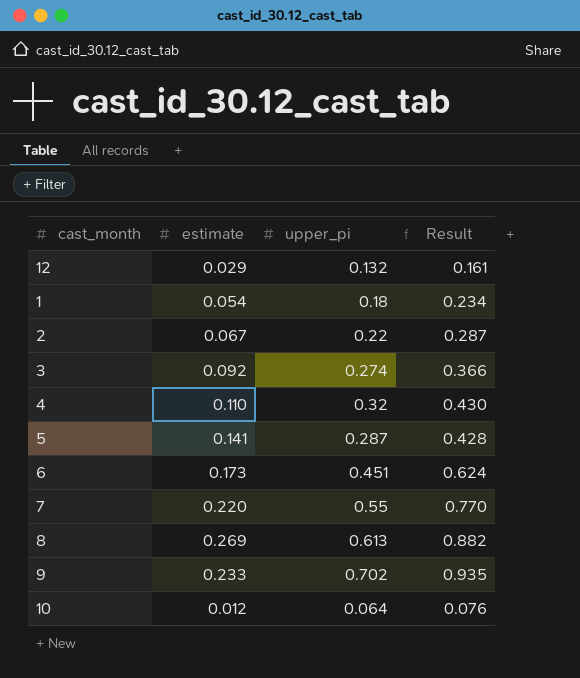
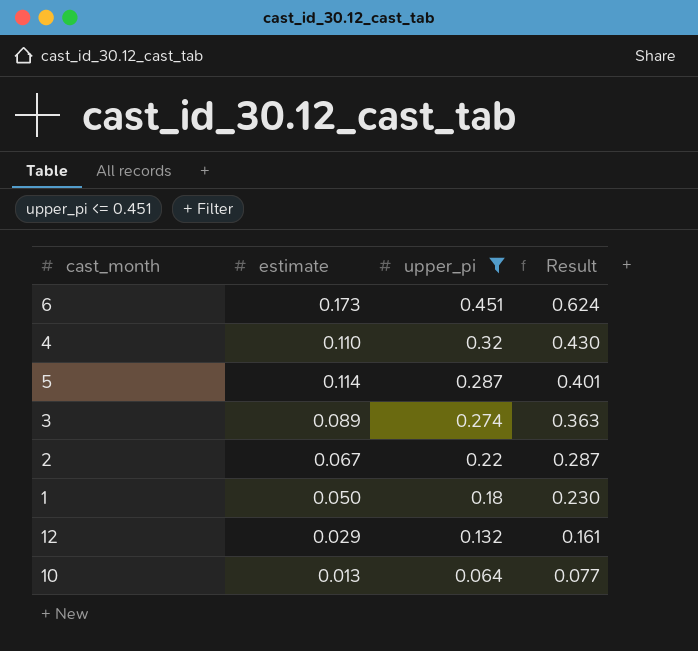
filter: none -> upper_pi <= 0.451
row order: none -> upper_pi descending
5 | estimate: 0.141 -> 0.114
5 | Result: 0.428 -> 0.401
3 | estimate: 0.092 -> 0.089
3 | Result: 0.366 -> 0.363
1 | estimate: 0.054 -> 0.050
1 | Result: 0.234 -> 0.230
10 | estimate: 0.012 -> 0.013
10 | Result: 0.076 -> 0.077

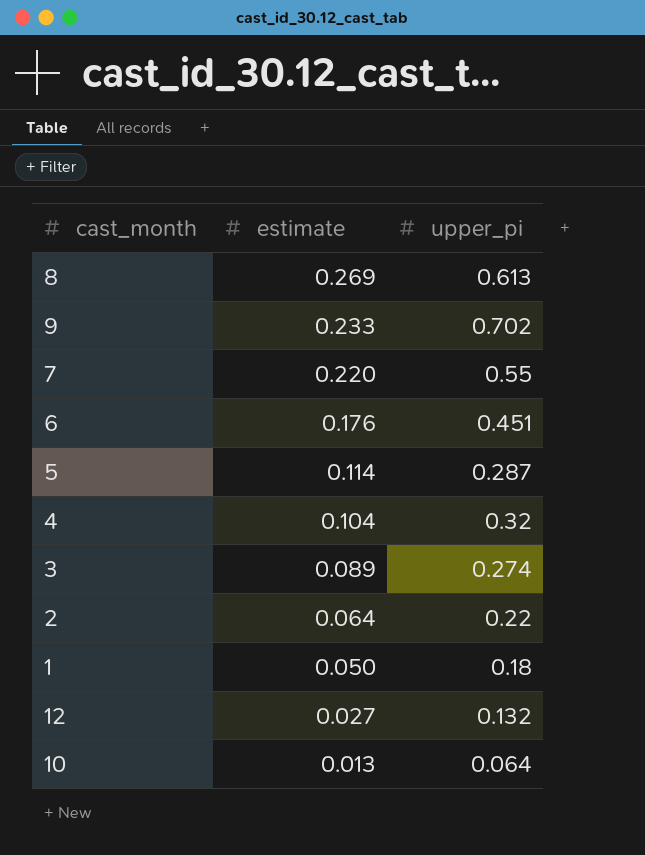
filter: upper_pi <= 0.451 -> none
row order: upper_pi descending -> estimate descending
column Result | formula: [estimate] + [upper_pi] -> none
6 | estimate: 0.173 -> 0.176
4 | estimate: 0.110 -> 0.104
2 | estimate: 0.067 -> 0.064
12 | estimate: 0.029 -> 0.027

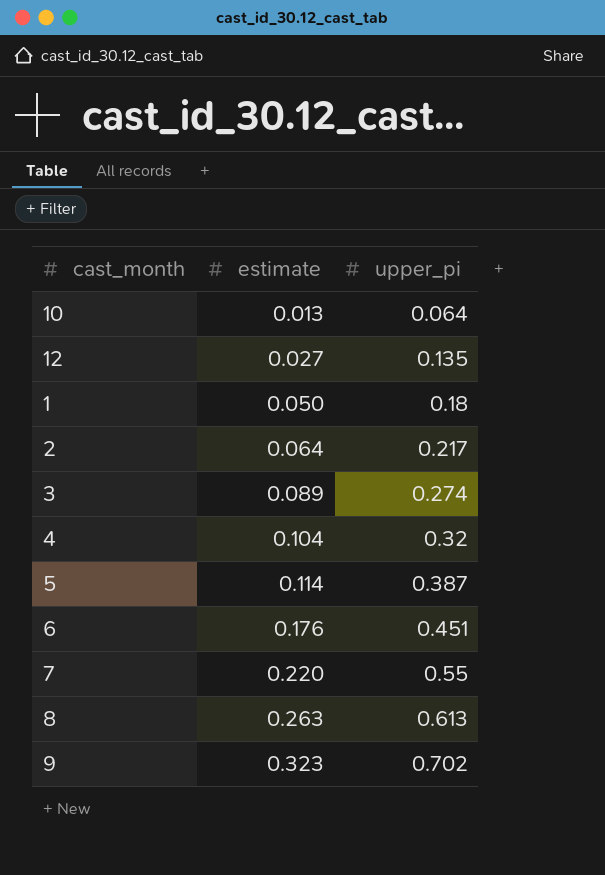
row order: estimate descending -> estimate ascending
12 | upper_pi: 0.132 -> 0.135
2 | upper_pi: 0.22 -> 0.217
5 | upper_pi: 0.287 -> 0.387
8 | estimate: 0.269 -> 0.263
9 | estimate: 0.233 -> 0.323

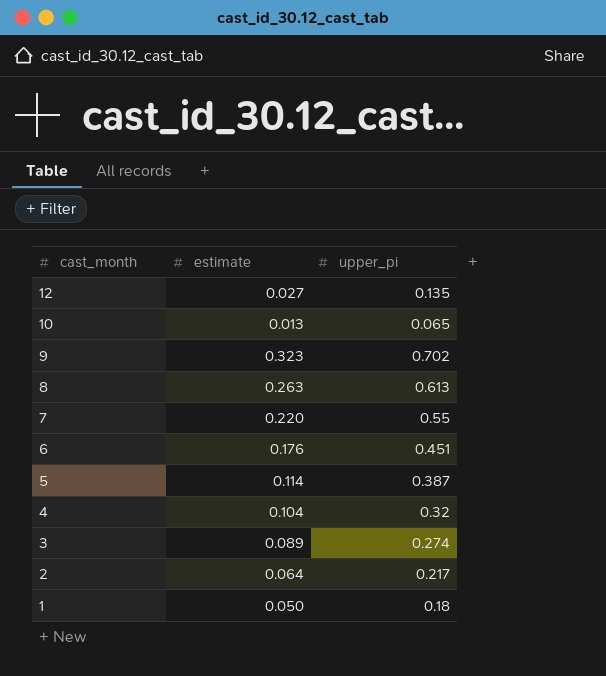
row order: estimate ascending -> cast_month descending
10 | upper_pi: 0.064 -> 0.065

